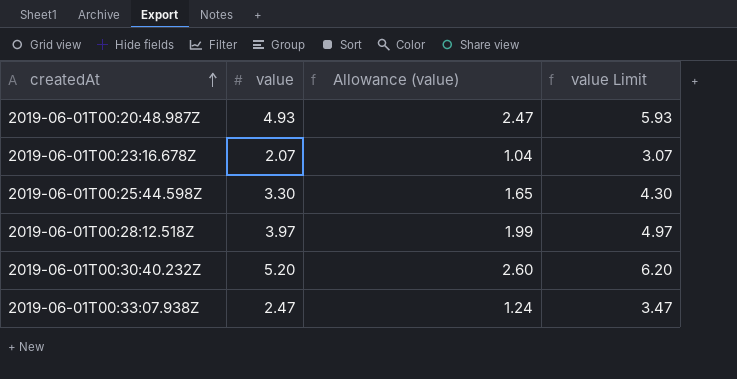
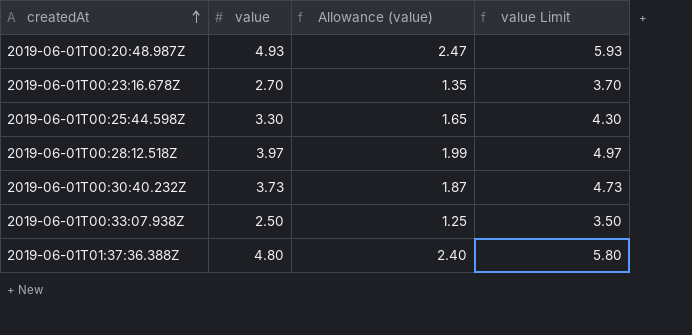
2019-06-01T00:23:16.678Z | value: 2.07 -> 2.70
2019-06-01T00:23:16.678Z | Allowance (value): 1.04 -> 1.35
2019-06-01T00:23:16.678Z | value Limit: 3.07 -> 3.70
2019-06-01T00:30:40.232Z | value: 5.20 -> 3.73
2019-06-01T00:30:40.232Z | Allowance (value): 2.60 -> 1.87
2019-06-01T00:30:40.232Z | value Limit: 6.20 -> 4.73
2019-06-01T00:33:07.938Z | value: 2.47 -> 2.50
2019-06-01T00:33:07.938Z | Allowance (value): 1.24 -> 1.25
2019-06-01T00:33:07.938Z | value Limit: 3.47 -> 3.50
row 2019-06-01T01:37:36.388Z: none -> 4.80 | 2.40 | 5.80

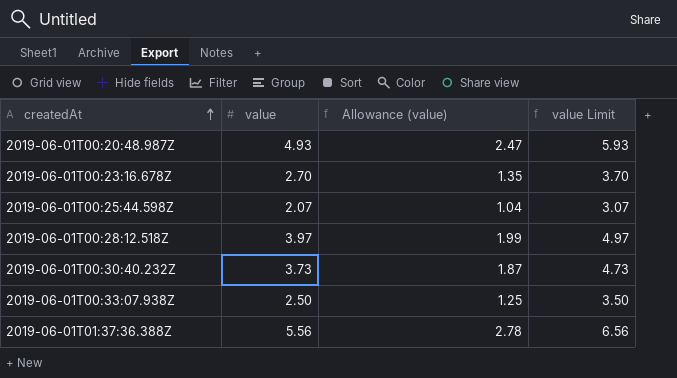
2019-06-01T00:25:44.598Z | value: 3.30 -> 2.07
2019-06-01T00:25:44.598Z | Allowance (value): 1.65 -> 1.04
2019-06-01T00:25:44.598Z | value Limit: 4.30 -> 3.07
2019-06-01T01:37:36.388Z | value: 4.80 -> 5.56
2019-06-01T01:37:36.388Z | Allowance (value): 2.40 -> 2.78
2019-06-01T01:37:36.388Z | value Limit: 5.80 -> 6.56

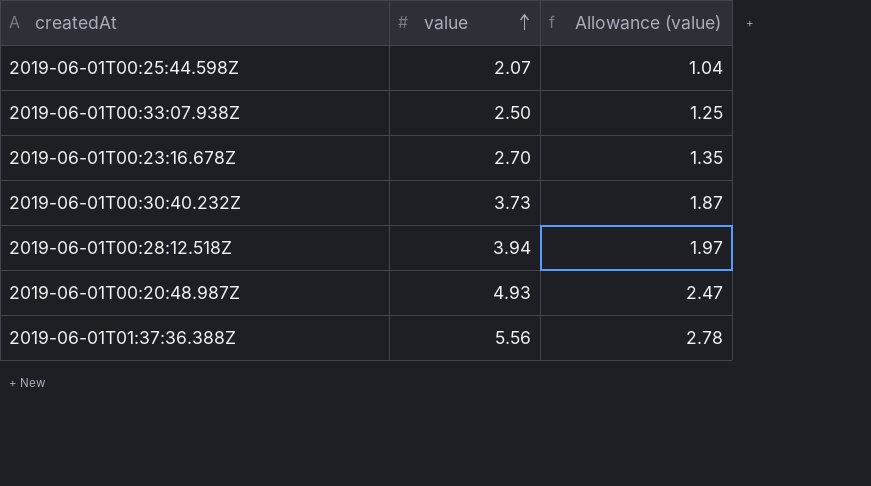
row order: createdAt ascending -> value ascending
column value Limit | formula: [value] + 1 -> none
2019-06-01T00:28:12.518Z | value: 3.97 -> 3.94
2019-06-01T00:28:12.518Z | Allowance (value): 1.99 -> 1.97

